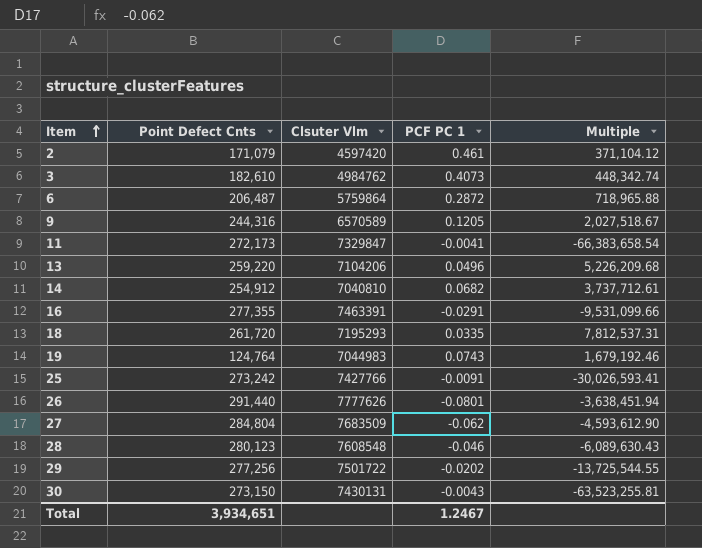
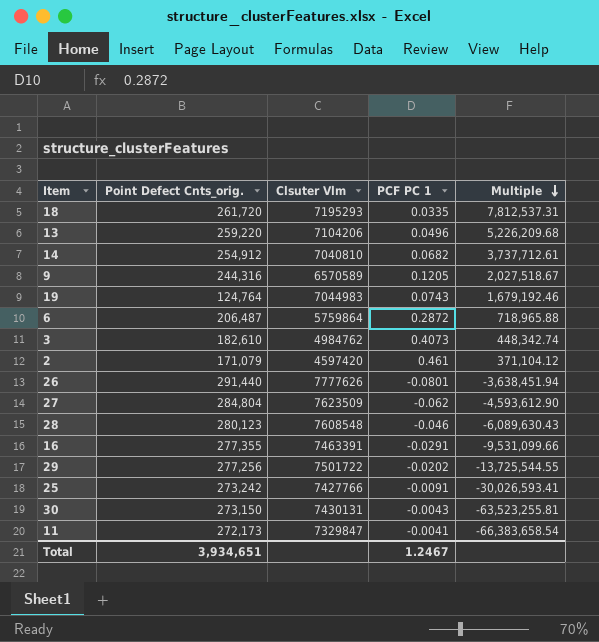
row order: Item ascending -> Multiple descending
column name: Point Defect Cnts -> Point Defect Cnts_orig.
27 | Clsuter Vlm: 7683509 -> 7623509

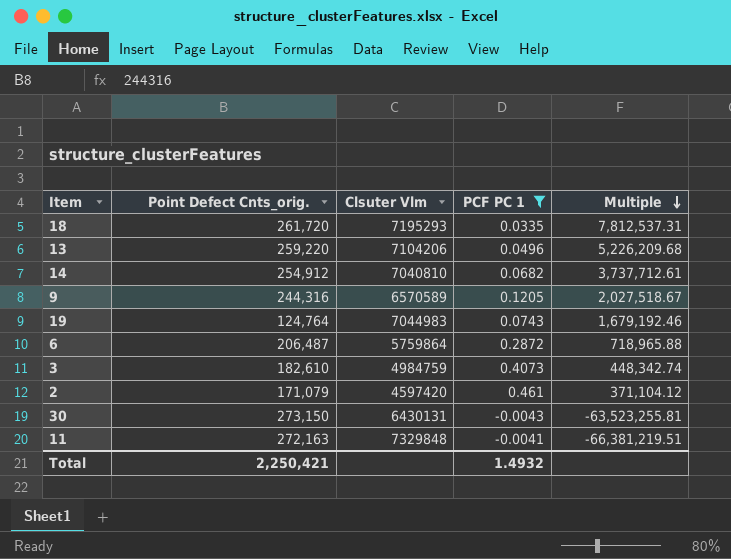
filter: none -> PCF PC 1 >= -0.0043
3 | Clsuter Vlm: 4984762 -> 4984759
30 | Clsuter Vlm: 7430131 -> 6430131
11 | Point Defect Cnts_orig.: 272,173 -> 272,163
11 | Clsuter Vlm: 7329847 -> 7329848
11 | Multiple: -66,383,658.54 -> -66,381,219.51
Total | Point Defect Cnts_orig.: 3,934,651 -> 2,250,421
Total | PCF PC 1: 1.2467 -> 1.4932

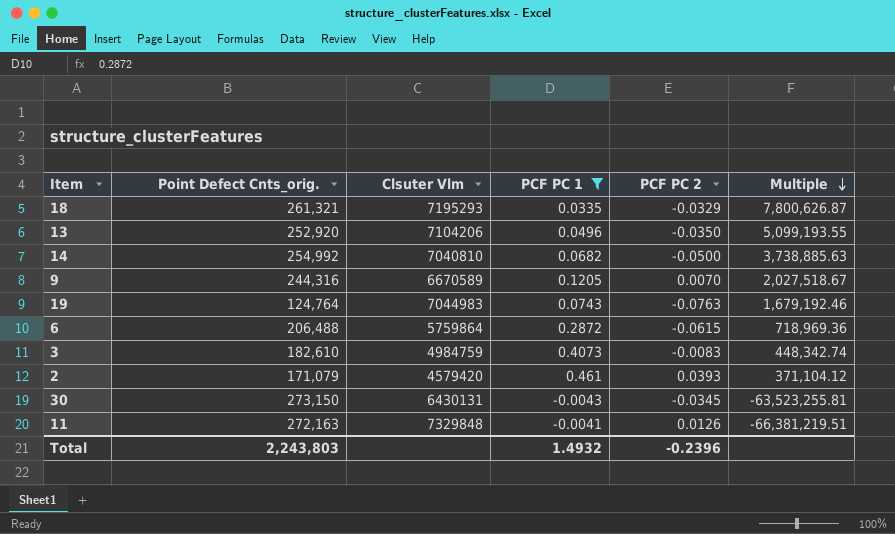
column PCF PC 2 | position: none -> 5
18 | Point Defect Cnts_orig.: 261,720 -> 261,321
18 | Multiple: 7,812,537.31 -> 7,800,626.87
13 | Point Defect Cnts_orig.: 259,220 -> 252,920
13 | Multiple: 5,226,209.68 -> 5,099,193.55
14 | Point Defect Cnts_orig.: 254,912 -> 254,992
14 | Multiple: 3,737,712.61 -> 3,738,885.63
9 | Clsuter Vlm: 6570589 -> 6670589
6 | Point Defect Cnts_orig.: 206,487 -> 206,488
6 | Multiple: 718,965.88 -> 718,969.36
2 | Clsuter Vlm: 4597420 -> 4579420
Total | Point Defect Cnts_orig.: 2,250,421 -> 2,243,803

